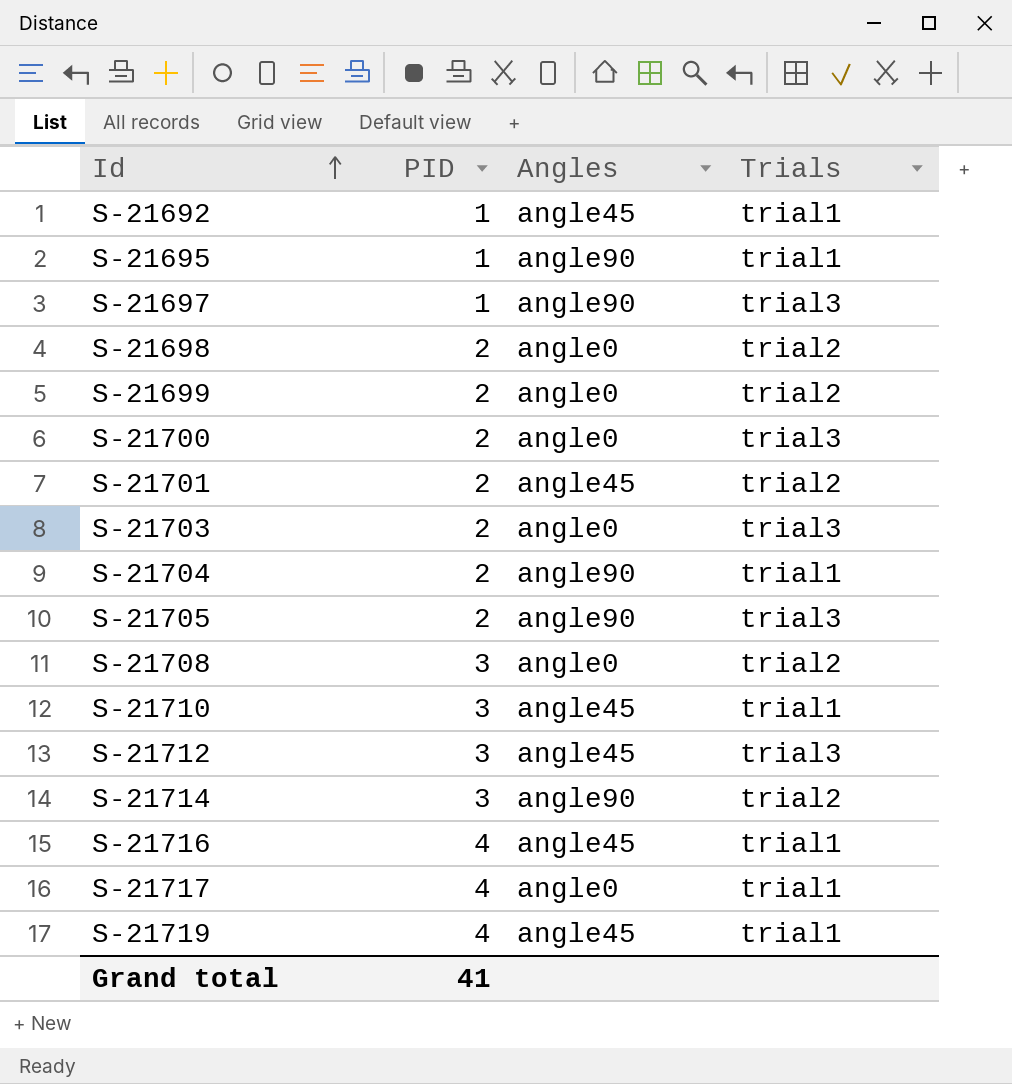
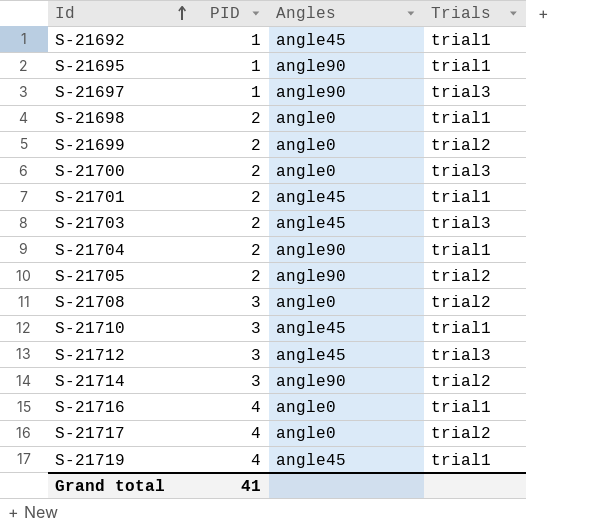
S-21698 | Trials: trial2 -> trial1
S-21701 | Trials: trial2 -> trial1
S-21703 | Angles: angle0 -> angle45
S-21705 | Trials: trial3 -> trial2
S-21716 | Angles: angle45 -> angle0
S-21717 | Trials: trial1 -> trial2

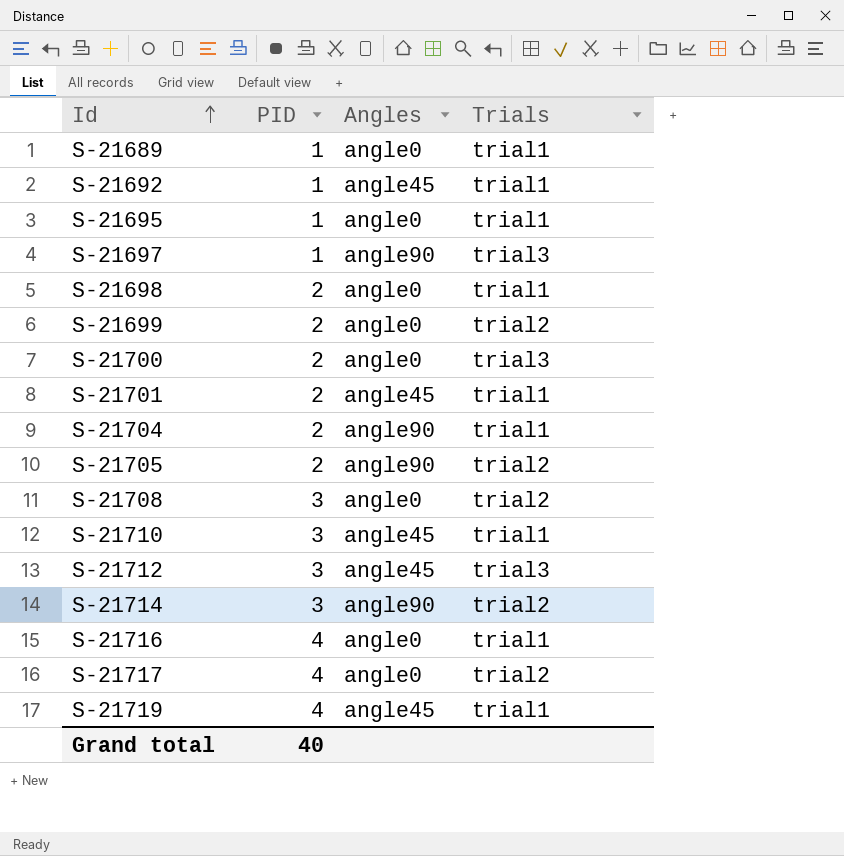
row S-21703: 2 | angle45 | trial3 -> none
row S-21689: none -> 1 | angle0 | trial1
S-21695 | Angles: angle90 -> angle0
Grand total | PID: 41 -> 40

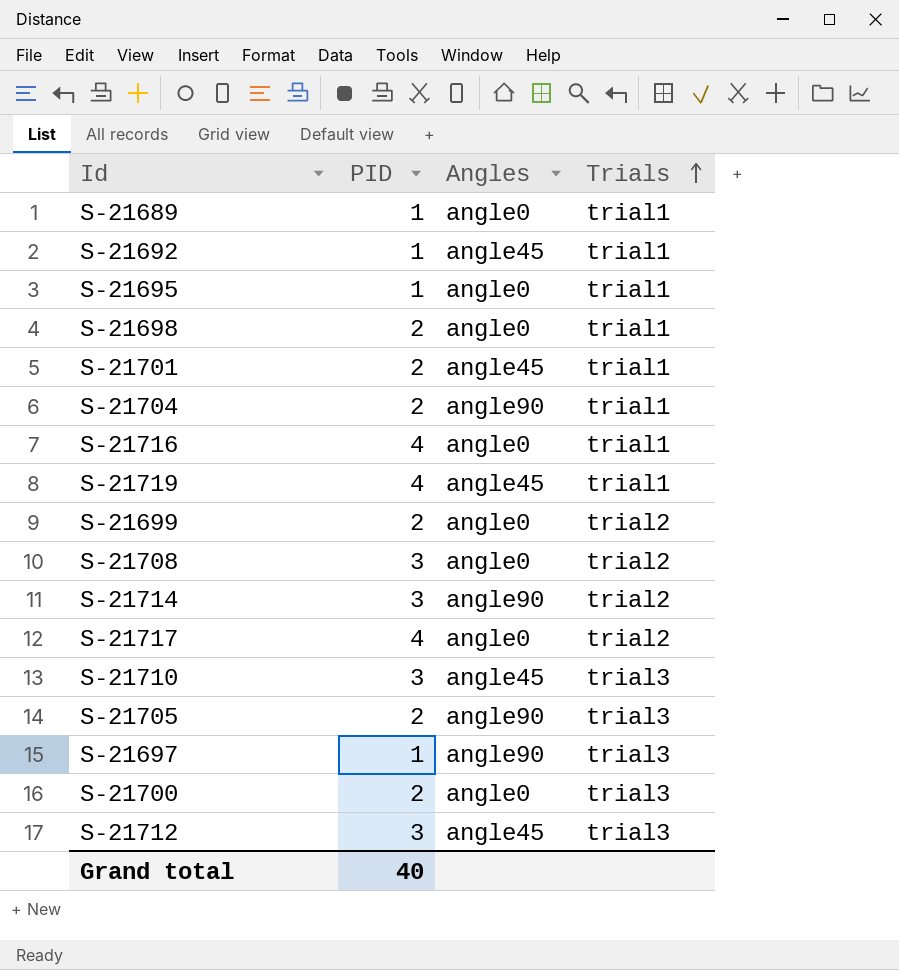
row order: Id ascending -> Trials ascending
S-21710 | Trials: trial1 -> trial3
S-21705 | Trials: trial2 -> trial3

